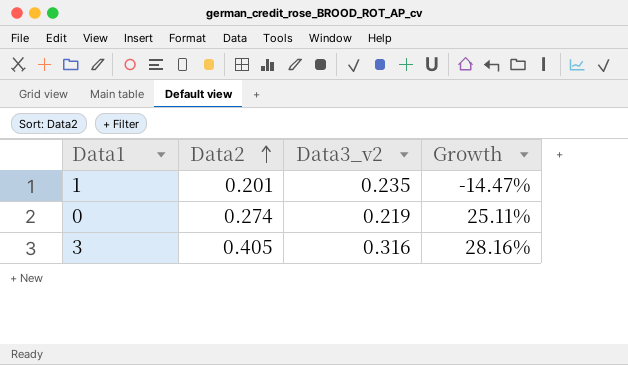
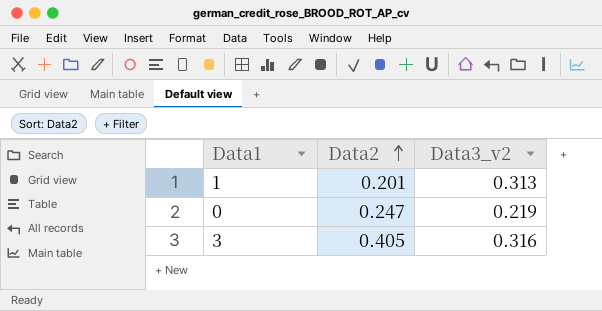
column Growth | formula: ([Data2] - [Data3_v2]) / [Data3_v2] -> none
1 | Data3_v2: 0.235 -> 0.313
0 | Data2: 0.274 -> 0.247

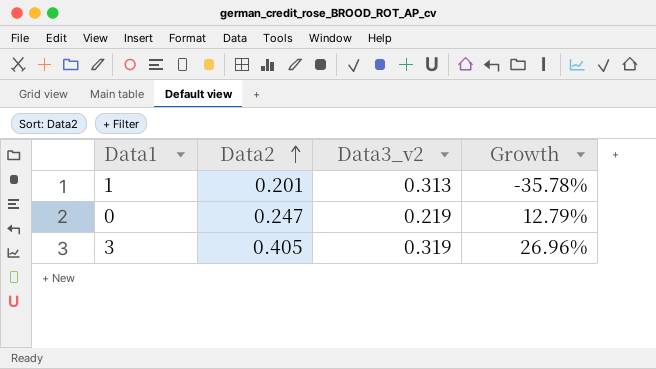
column Growth | formula: none -> ([Data2] - [Data3_v2]) / [Data3_v2]
3 | Data3_v2: 0.316 -> 0.319

